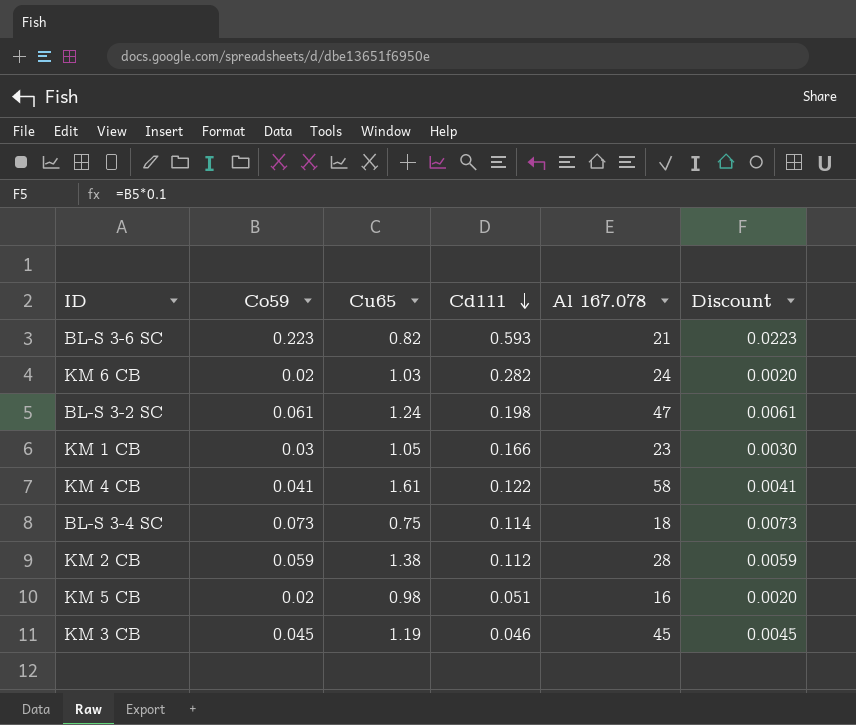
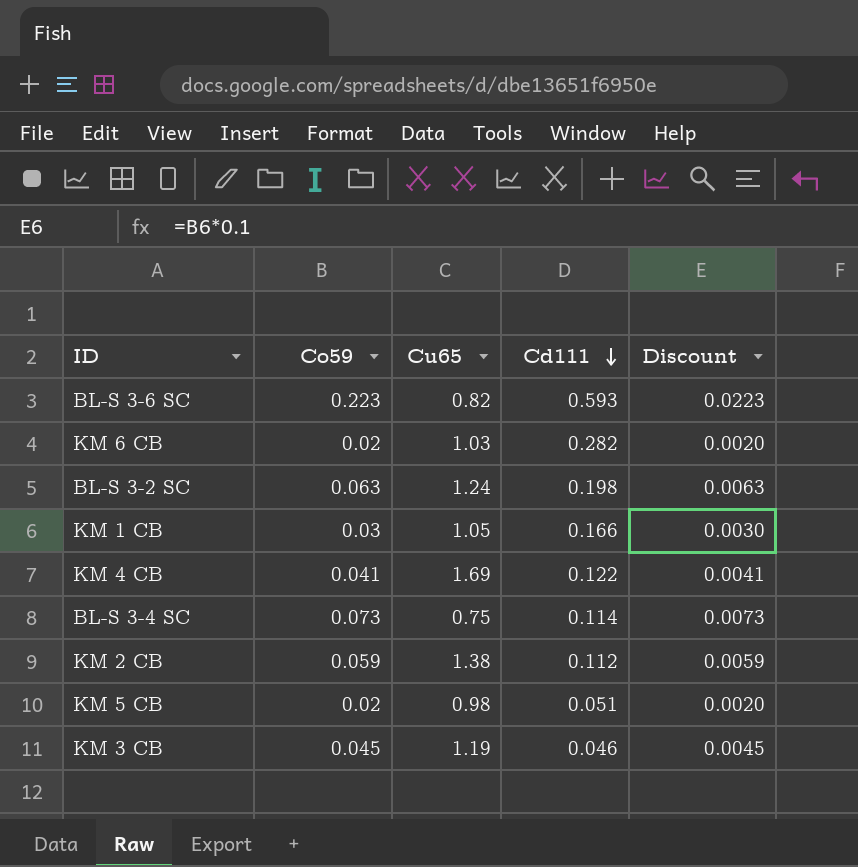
column Al 167.078 | position: 5 -> none
BL-S 3-2 SC | Co59: 0.061 -> 0.063
BL-S 3-2 SC | Discount: 0.0061 -> 0.0063
KM 4 CB | Cu65: 1.61 -> 1.69

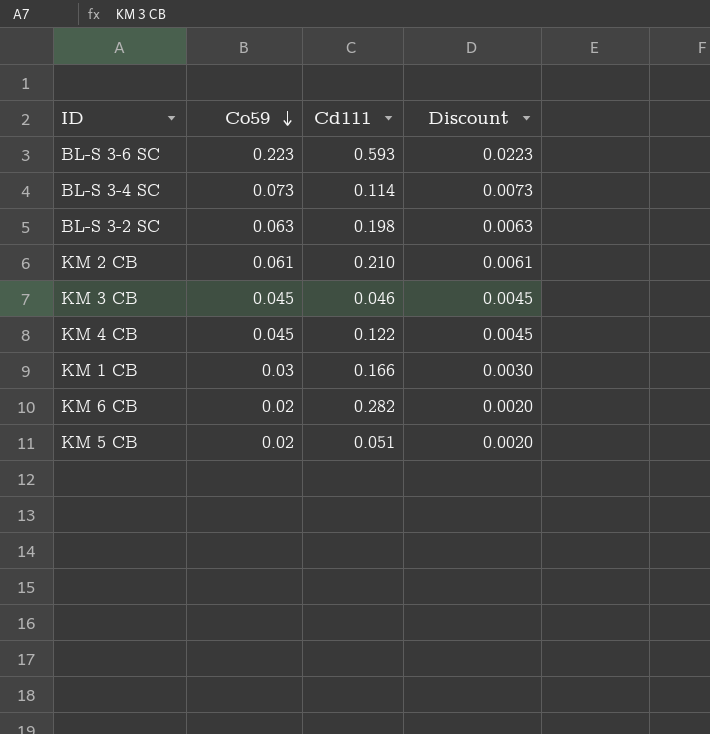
row order: Cd111 descending -> Co59 descending
column Cu65 | position: 3 -> none
KM 2 CB | Co59: 0.059 -> 0.061
KM 2 CB | Cd111: 0.112 -> 0.210
KM 2 CB | Discount: 0.0059 -> 0.0061
KM 4 CB | Co59: 0.041 -> 0.045
KM 4 CB | Discount: 0.0041 -> 0.0045

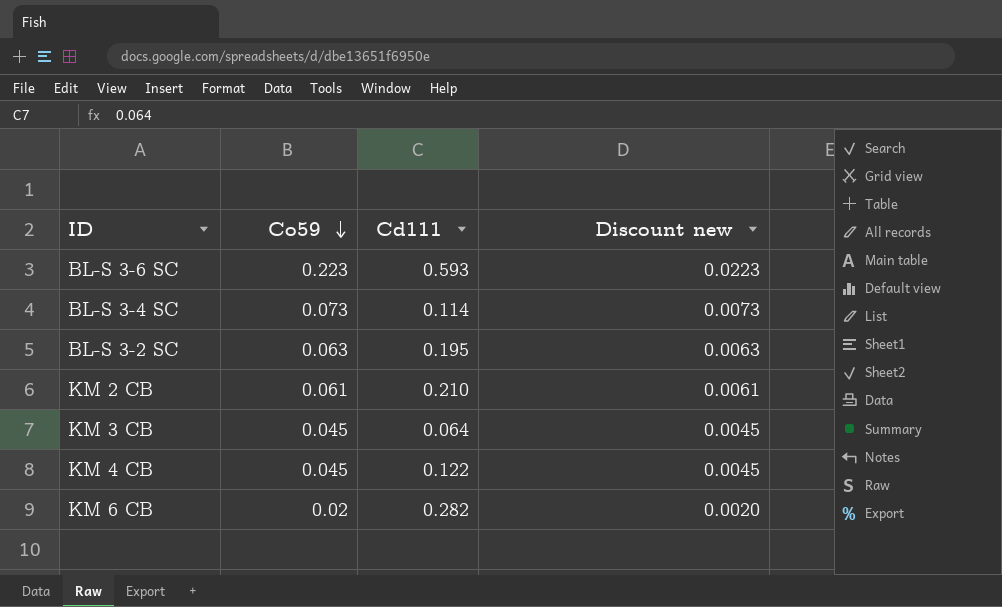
column name: Discount -> Discount new
row KM 1 CB: 0.03 | 0.166 | 0.0030 -> none
row KM 5 CB: 0.02 | 0.051 | 0.0020 -> none
BL-S 3-2 SC | Cd111: 0.198 -> 0.195
KM 3 CB | Cd111: 0.046 -> 0.064

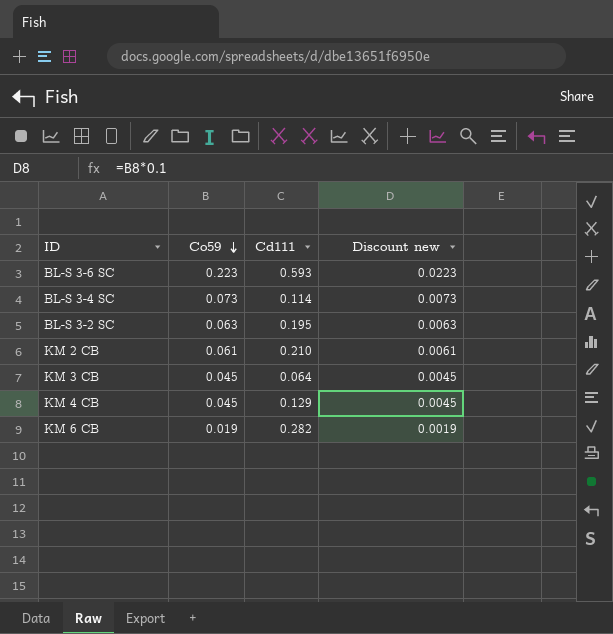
KM 4 CB | Cd111: 0.122 -> 0.129
KM 6 CB | Co59: 0.02 -> 0.019
KM 6 CB | Discount new: 0.0020 -> 0.0019

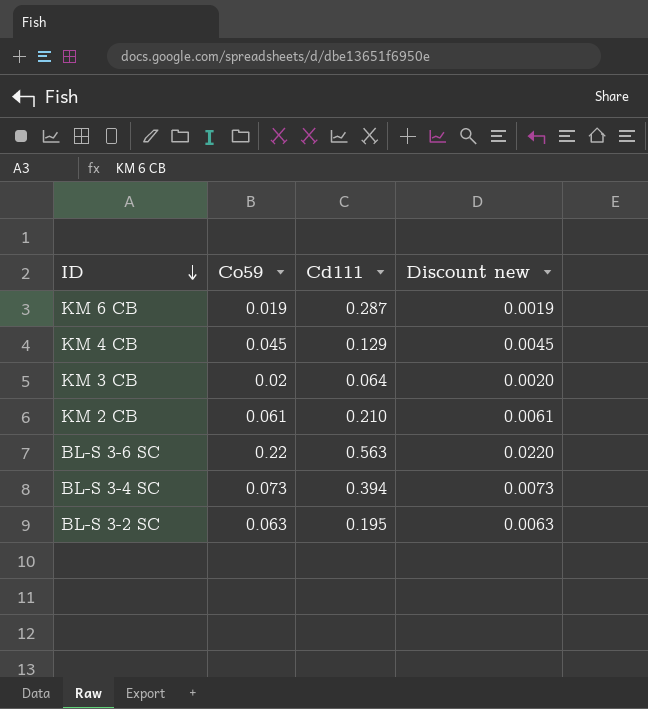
row order: Co59 descending -> ID descending
KM 6 CB | Cd111: 0.282 -> 0.287
KM 3 CB | Co59: 0.045 -> 0.02
KM 3 CB | Discount new: 0.0045 -> 0.0020
BL-S 3-6 SC | Co59: 0.223 -> 0.22
BL-S 3-6 SC | Cd111: 0.593 -> 0.563
BL-S 3-6 SC | Discount new: 0.0223 -> 0.0220
BL-S 3-4 SC | Cd111: 0.114 -> 0.394

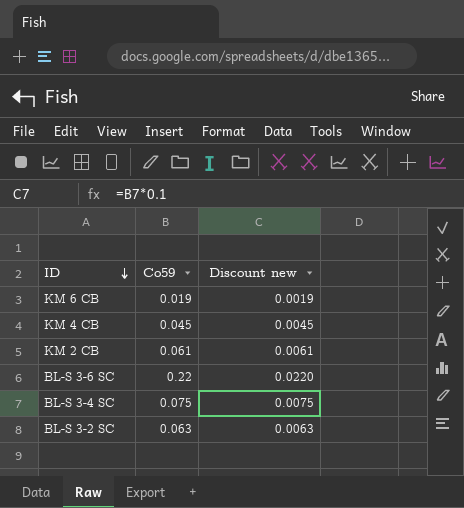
column Cd111 | position: 3 -> none
row KM 3 CB: 0.02 | 0.064 | 0.0020 -> none
BL-S 3-4 SC | Co59: 0.073 -> 0.075
BL-S 3-4 SC | Discount new: 0.0073 -> 0.0075

